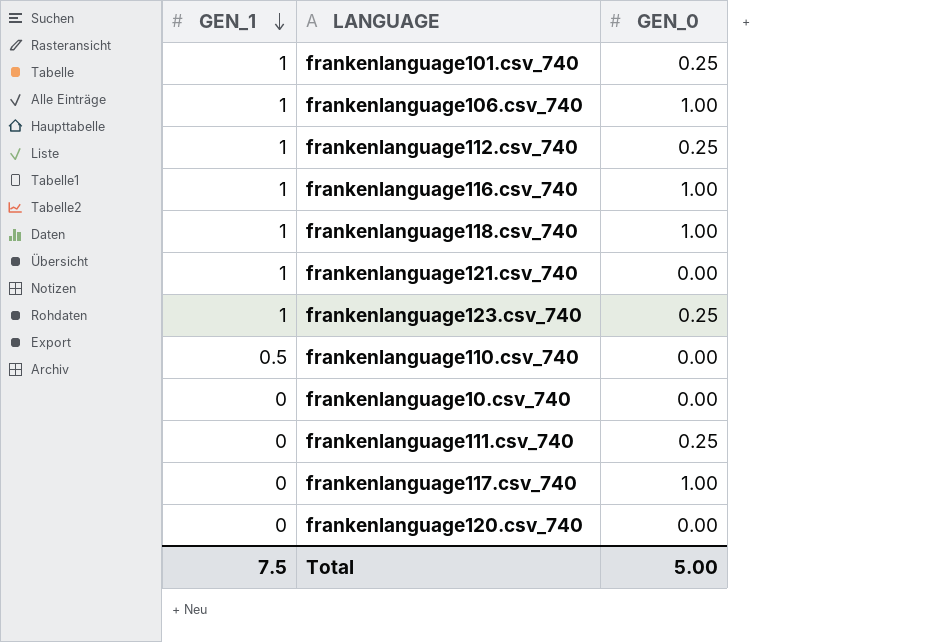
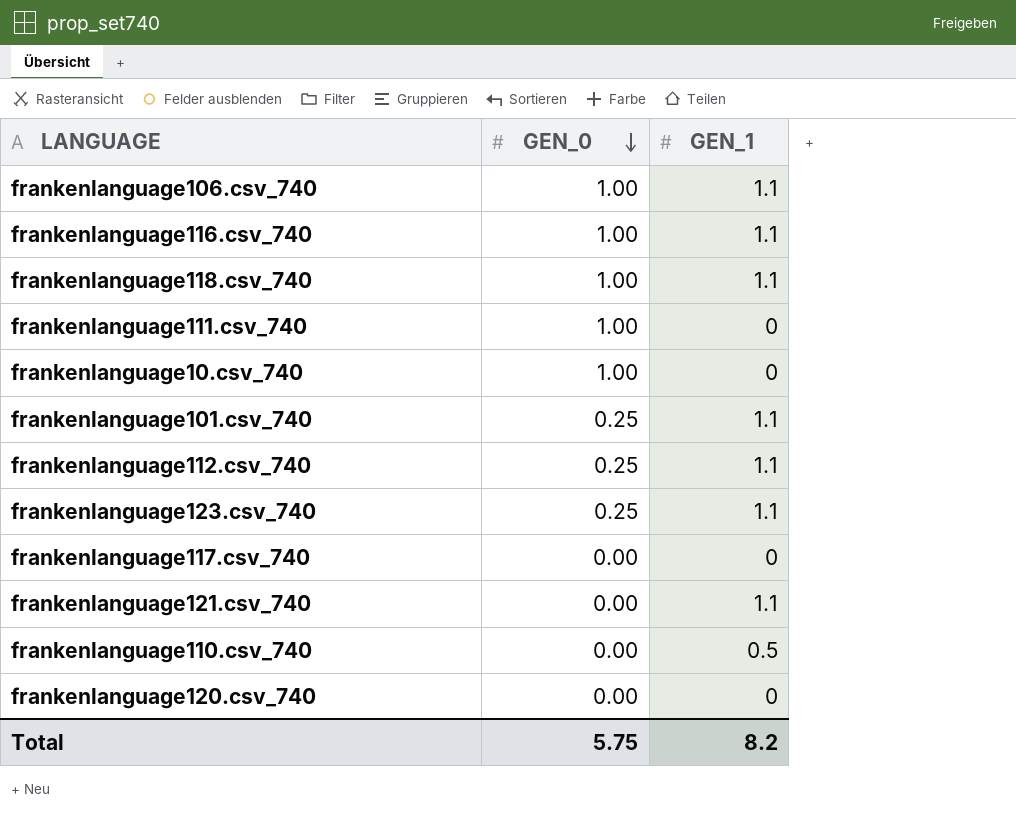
row order: GEN_1 descending -> GEN_0 descending
column GEN_1 | position: 1 -> 3
frankenlanguage106.csv_740 | GEN_1: 1 -> 1.1
frankenlanguage116.csv_740 | GEN_1: 1 -> 1.1
frankenlanguage118.csv_740 | GEN_1: 1 -> 1.1
frankenlanguage111.csv_740 | GEN_0: 0.25 -> 1.00
frankenlanguage10.csv_740 | GEN_0: 0.00 -> 1.00
frankenlanguage101.csv_740 | GEN_1: 1 -> 1.1
frankenlanguage112.csv_740 | GEN_1: 1 -> 1.1
frankenlanguage123.csv_740 | GEN_1: 1 -> 1.1
frankenlanguage117.csv_740 | GEN_0: 1.00 -> 0.00
frankenlanguage121.csv_740 | GEN_1: 1 -> 1.1
Total | GEN_0: 5.00 -> 5.75
Total | GEN_1: 7.5 -> 8.2

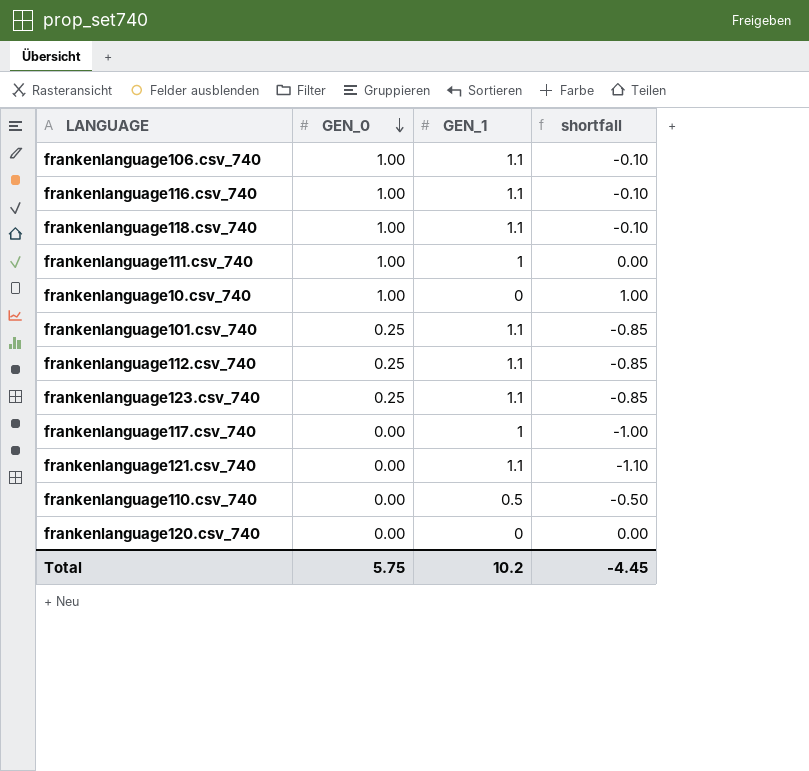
column shortfall | formula: none -> [GEN_0] - [GEN_1]
frankenlanguage111.csv_740 | GEN_1: 0 -> 1
frankenlanguage117.csv_740 | GEN_1: 0 -> 1
Total | GEN_1: 8.2 -> 10.2

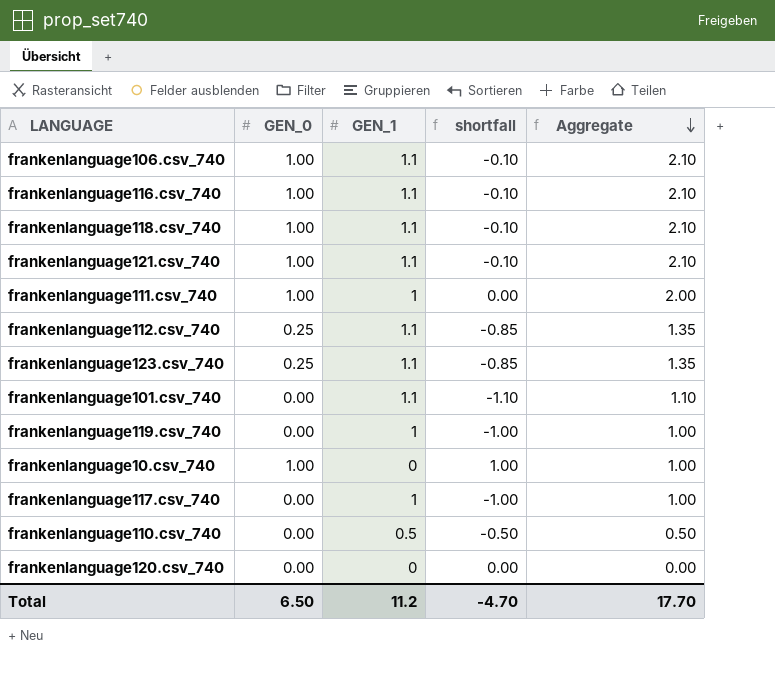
row order: GEN_0 descending -> Aggregate descending
column Aggregate | formula: none -> [GEN_0] + [GEN_1]
frankenlanguage121.csv_740 | GEN_0: 0.00 -> 1.00
frankenlanguage121.csv_740 | shortfall: -1.10 -> -0.10
frankenlanguage101.csv_740 | GEN_0: 0.25 -> 0.00
frankenlanguage101.csv_740 | shortfall: -0.85 -> -1.10
row frankenlanguage119.csv_740: none -> 0.00 | 1 | -1.00 | 1.00
Total | GEN_0: 5.75 -> 6.50
Total | GEN_1: 10.2 -> 11.2
Total | shortfall: -4.45 -> -4.70

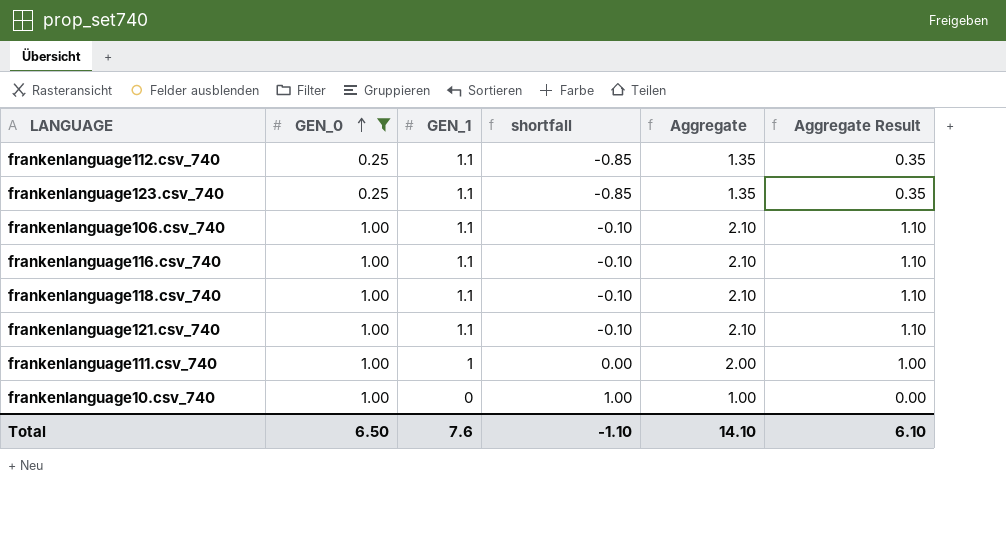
filter: none -> GEN_0 != 0.00
row order: Aggregate descending -> GEN_0 ascending
column Aggregate Result | formula: none -> [Aggregate] - 1
Total | GEN_1: 11.2 -> 7.6
Total | shortfall: -4.70 -> -1.10
Total | Aggregate: 17.70 -> 14.10

